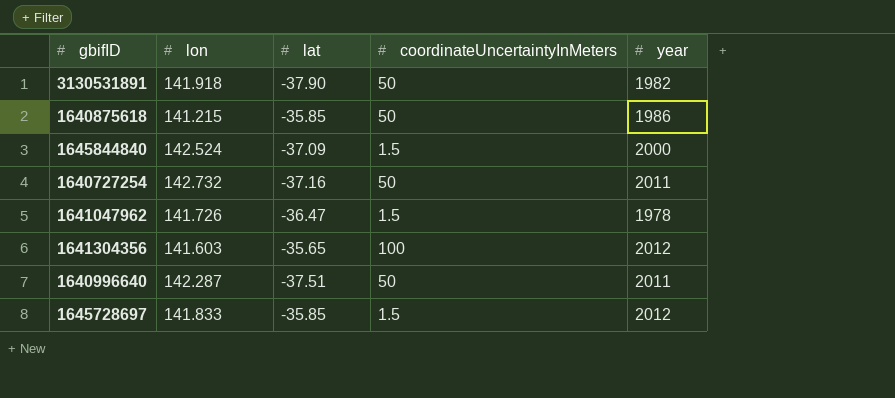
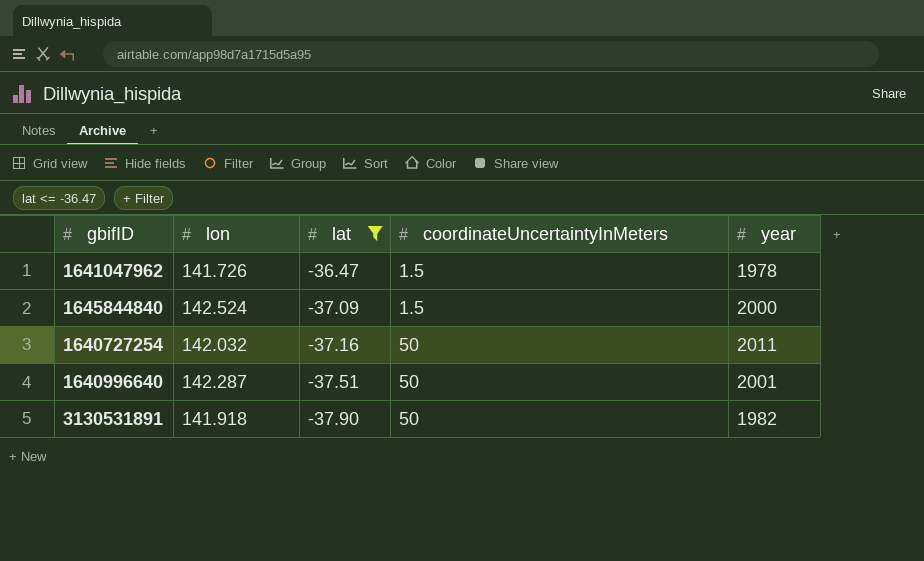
filter: none -> lat <= -36.47
row order: none -> lat descending
1640727254 | lon: 142.732 -> 142.032
1640996640 | year: 2011 -> 2001

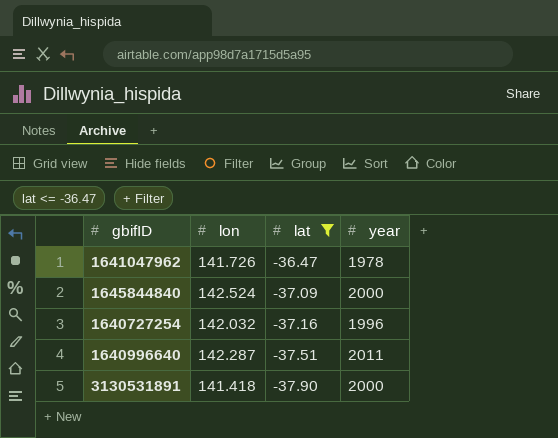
column coordinateUncertaintyInMeters | position: 4 -> none
1640727254 | year: 2011 -> 1996
1640996640 | year: 2001 -> 2011
3130531891 | lon: 141.918 -> 141.418
3130531891 | year: 1982 -> 2000

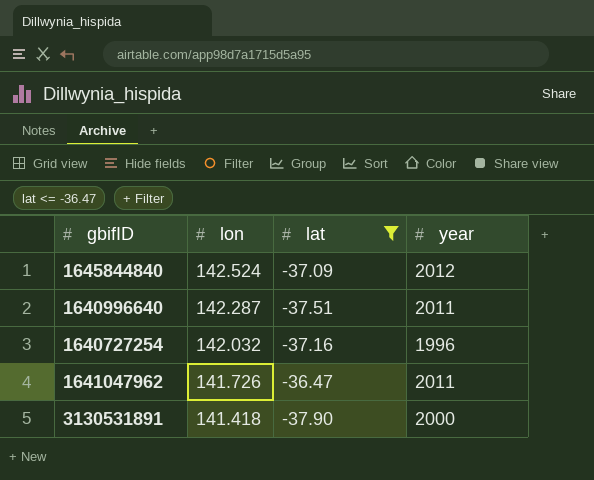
row order: lat descending -> lon descending
1645844840 | year: 2000 -> 2012
1641047962 | year: 1978 -> 2011

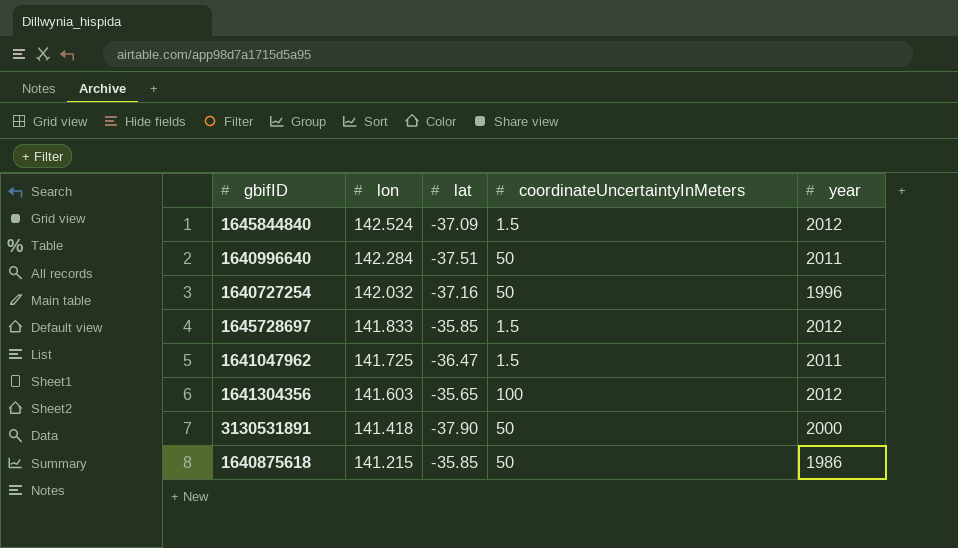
filter: lat <= -36.47 -> none
column coordinateUncertaintyInMeters | position: none -> 4
1640996640 | lon: 142.287 -> 142.284
1641047962 | lon: 141.726 -> 141.725

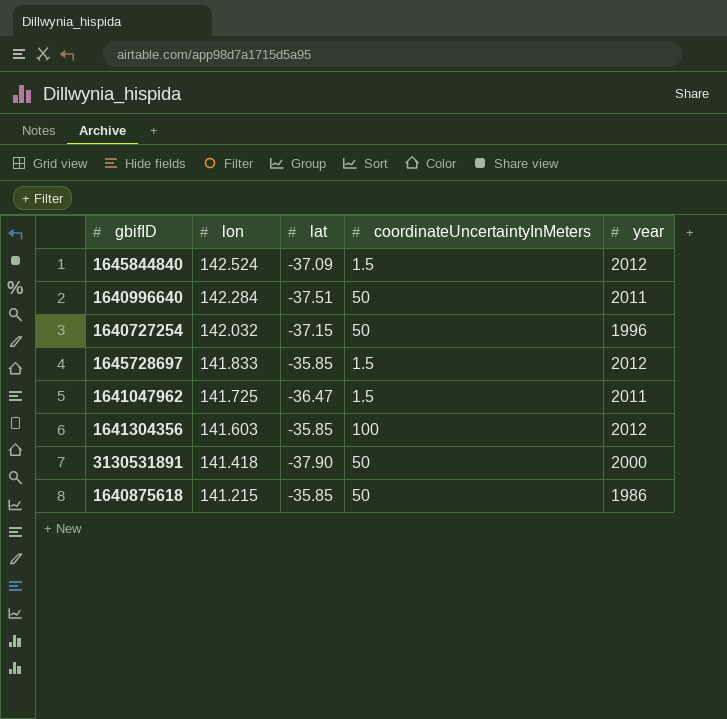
1640727254 | lat: -37.16 -> -37.15
1641304356 | lat: -35.65 -> -35.85

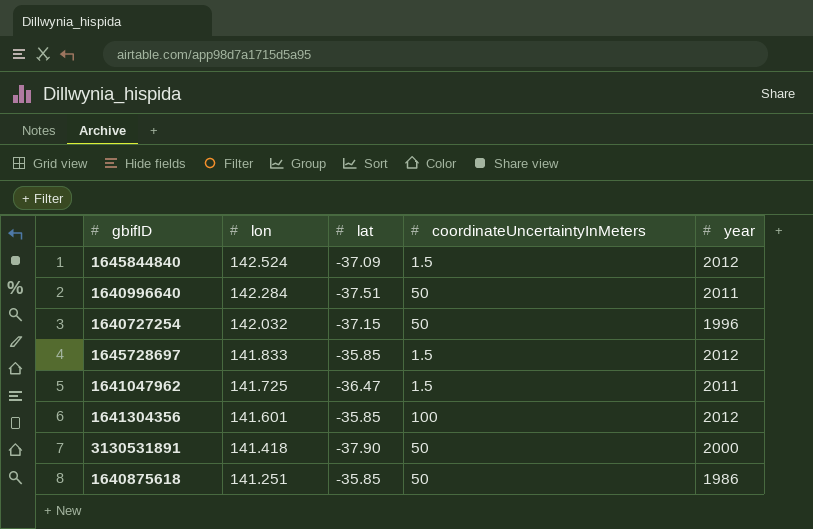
1641304356 | lon: 141.603 -> 141.601
1640875618 | lon: 141.215 -> 141.251

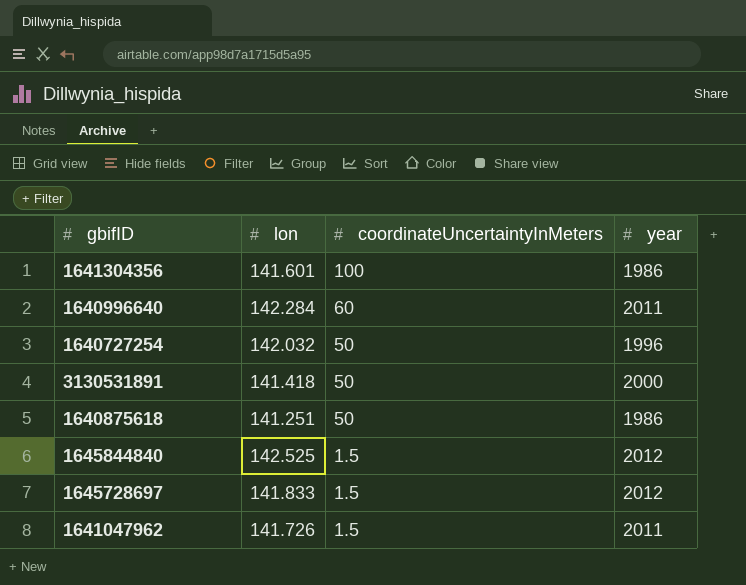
row order: lon descending -> coordinateUncertaintyInMeters descending
column lat | position: 3 -> none
1641304356 | year: 2012 -> 1986
1640996640 | coordinateUncertaintyInMeters: 50 -> 60
1645844840 | lon: 142.524 -> 142.525
1641047962 | lon: 141.725 -> 141.726

